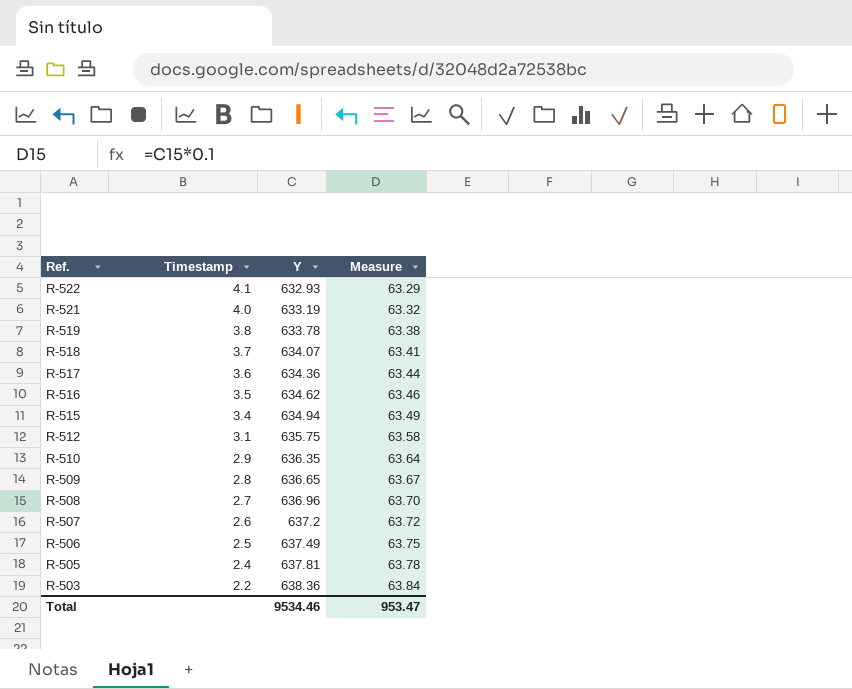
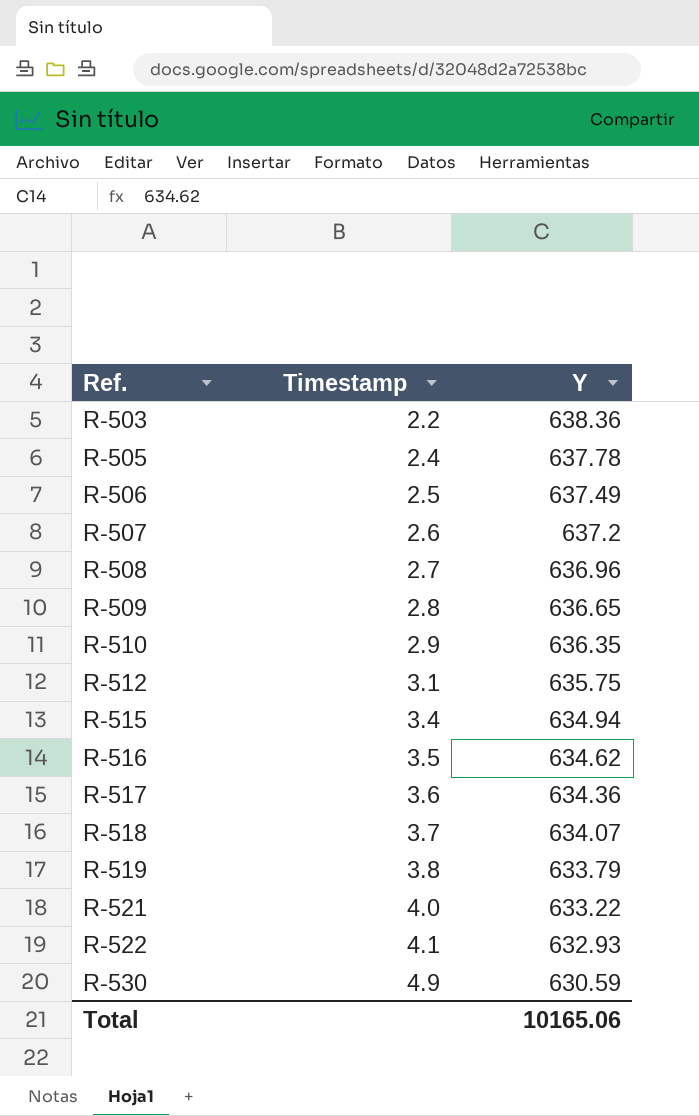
row order: Ref. descending -> Ref. ascending
column Measure | formula: [Y] * 0.1 -> none
R-505 | Y: 637.81 -> 637.78
R-519 | Y: 633.78 -> 633.79
R-521 | Y: 633.19 -> 633.22
row R-530: none -> 4.9 | 630.59
Total | Y: 9534.46 -> 10165.06

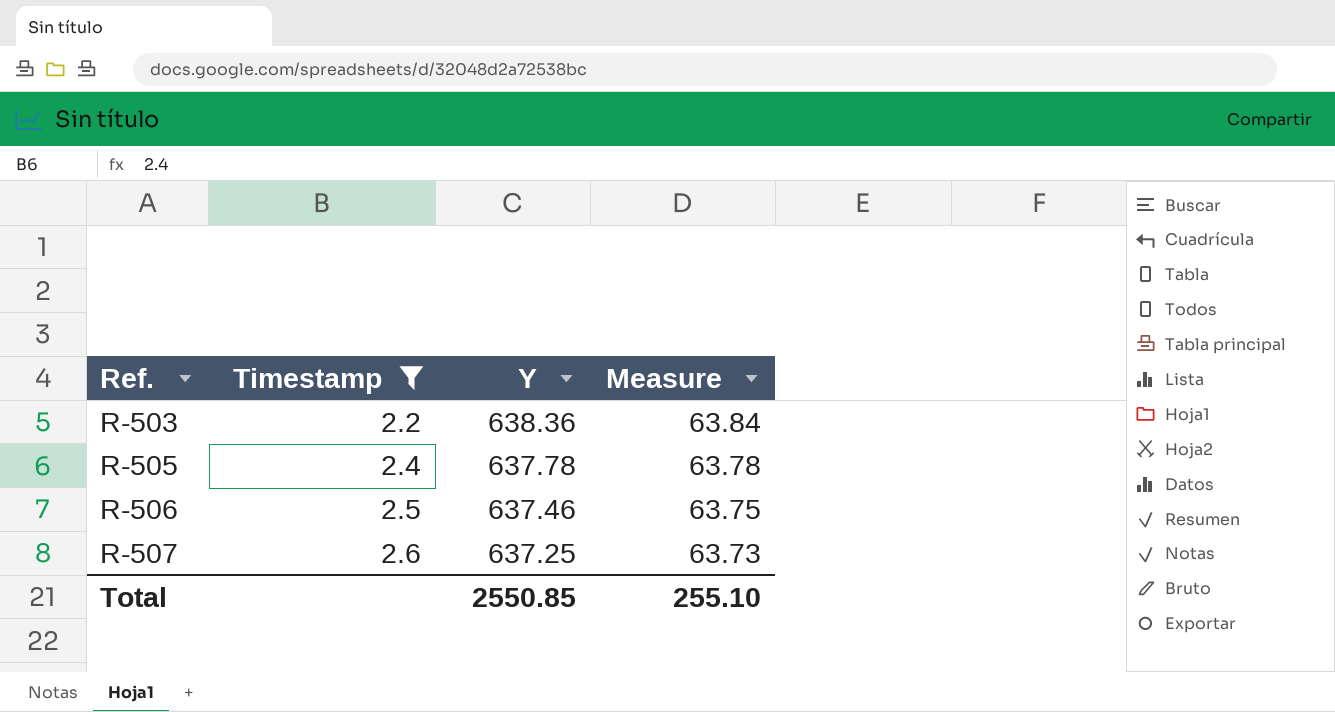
filter: none -> Timestamp <= 2.6
column Measure | formula: none -> [Y] * 0.1
R-506 | Y: 637.49 -> 637.46
R-507 | Y: 637.2 -> 637.25
Total | Y: 10165.06 -> 2550.85

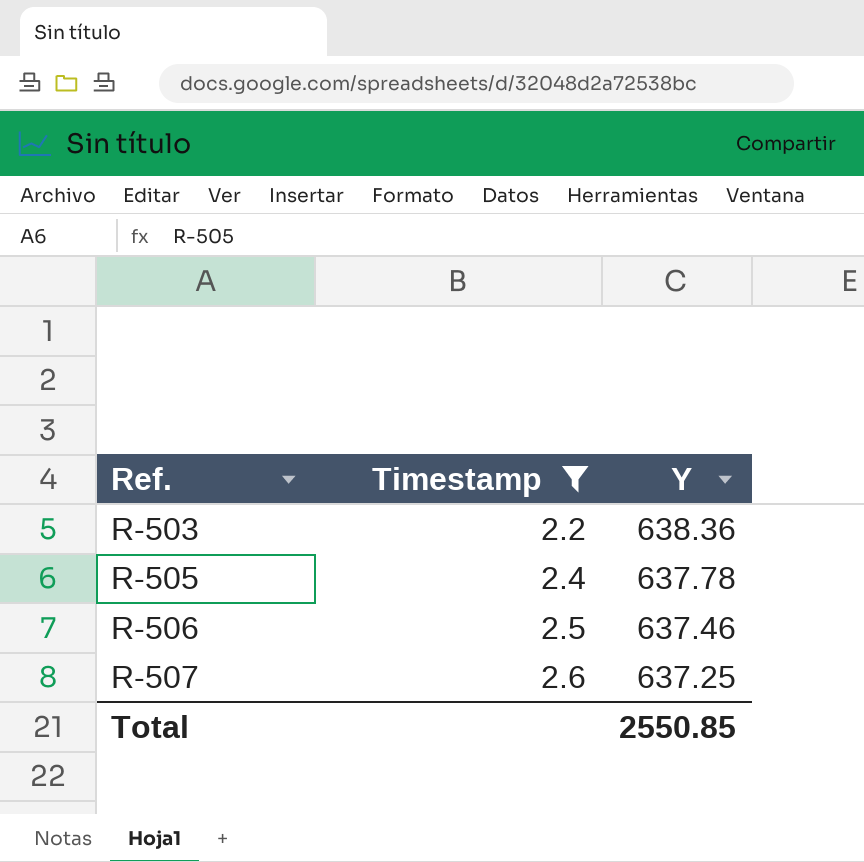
column Measure | formula: [Y] * 0.1 -> none

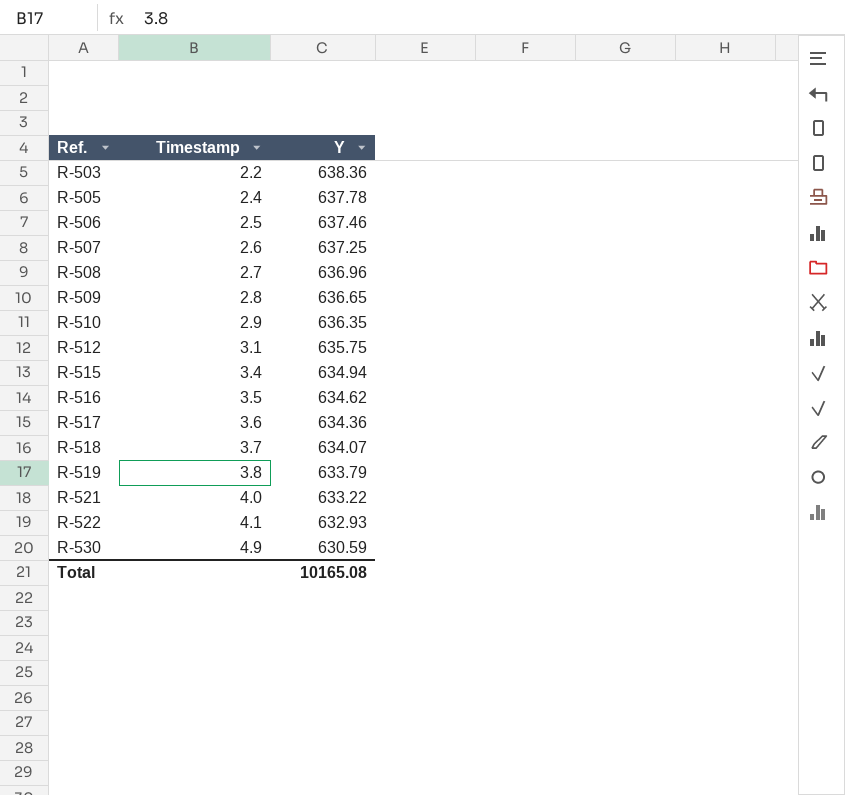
filter: Timestamp <= 2.6 -> none
Total | Y: 2550.85 -> 10165.08

